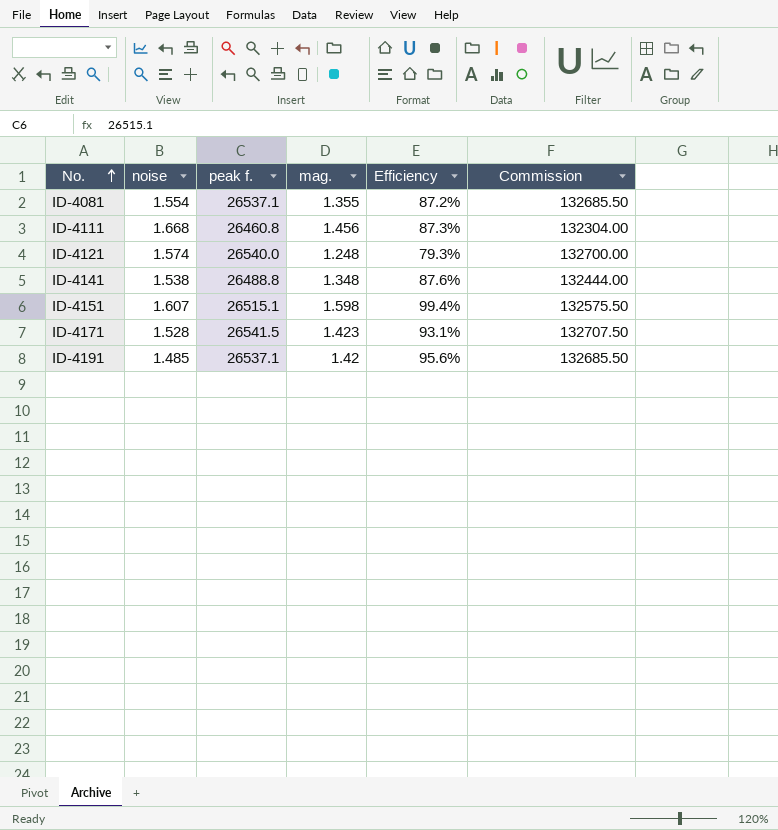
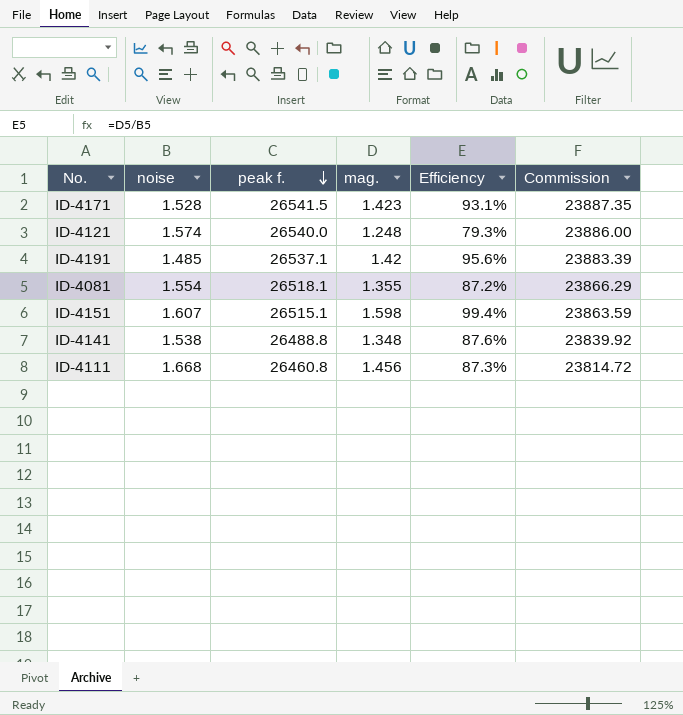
row order: No. ascending -> peak f. descending
column Commission | formula: [peak f.] * 5 -> [peak f.] * 0.9
ID-4081 | peak f.: 26537.1 -> 26518.1

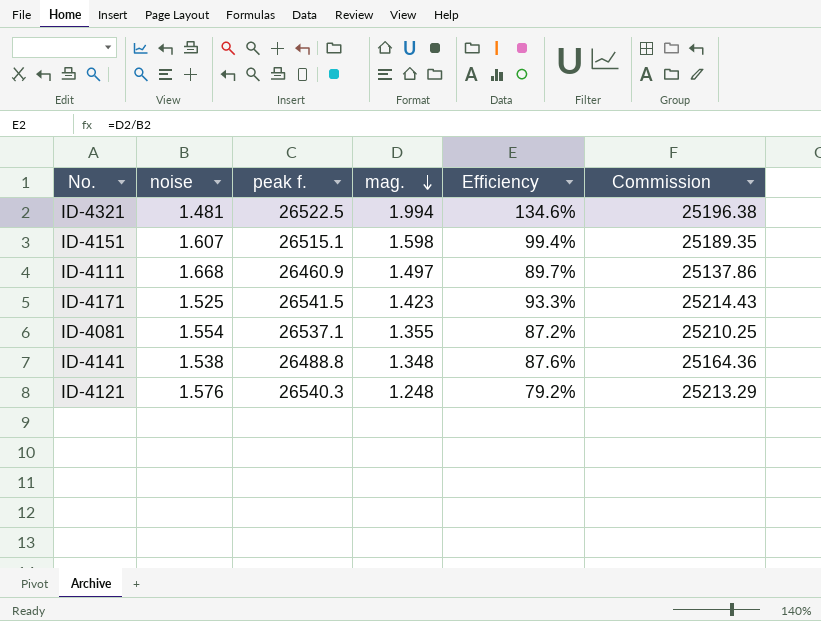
row order: peak f. descending -> mag. descending
column Commission | formula: [peak f.] * 0.9 -> [peak f.] * 0.95
row ID-4191: 1.485 | 26537.1 | 1.42 | 95.6% | 23883.39 -> none
row ID-4321: none -> 1.481 | 26522.5 | 1.994 | 134.6% | 25196.38
ID-4111 | peak f.: 26460.8 -> 26460.9
ID-4111 | mag.: 1.456 -> 1.497
ID-4111 | Efficiency: 87.3% -> 89.7%
ID-4171 | noise: 1.528 -> 1.525
ID-4171 | Efficiency: 93.1% -> 93.3%
ID-4081 | peak f.: 26518.1 -> 26537.1
ID-4121 | noise: 1.574 -> 1.576
ID-4121 | peak f.: 26540.0 -> 26540.3
ID-4121 | Efficiency: 79.3% -> 79.2%

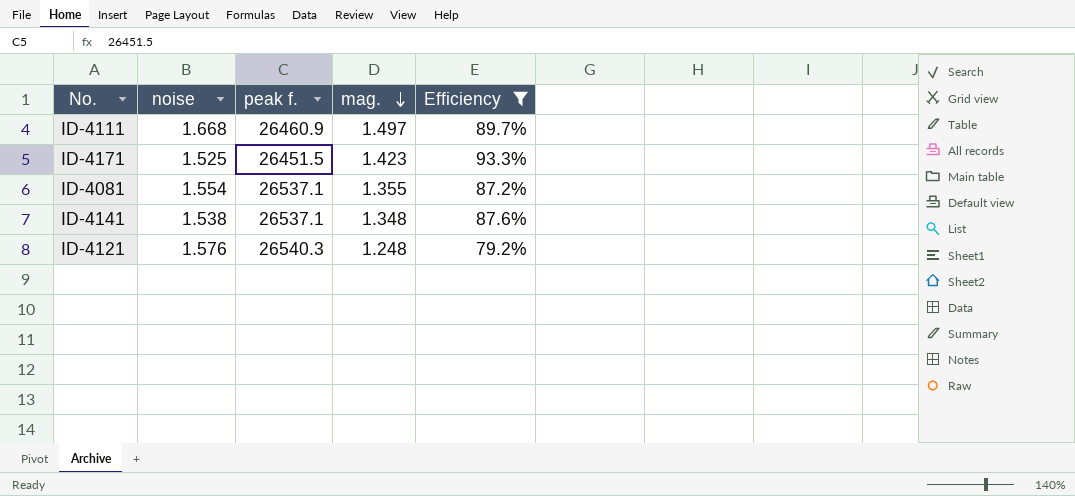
filter: none -> Efficiency <= 93.3%
column Commission | formula: [peak f.] * 0.95 -> none
ID-4171 | peak f.: 26541.5 -> 26451.5
ID-4141 | peak f.: 26488.8 -> 26537.1

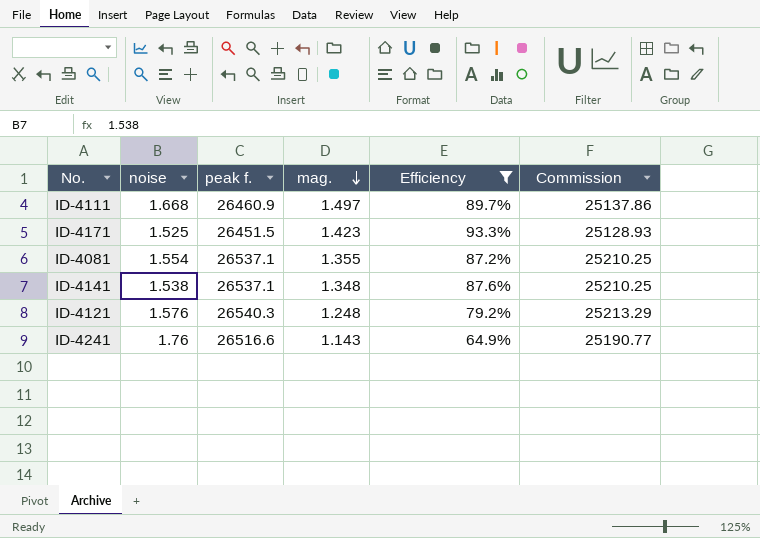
column Commission | formula: none -> [peak f.] * 0.95
row ID-4241: none -> 1.76 | 26516.6 | 1.143 | 64.9% | 25190.77

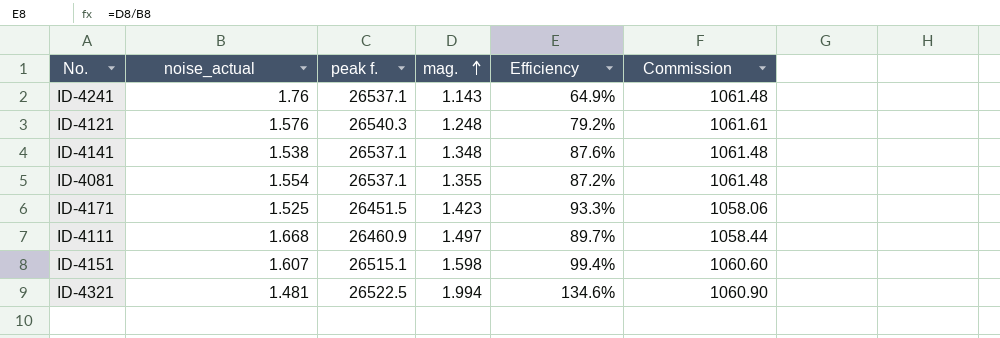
filter: Efficiency <= 93.3% -> none
row order: mag. descending -> mag. ascending
column name: noise -> noise_actual
column Commission | formula: [peak f.] * 0.95 -> [peak f.] * 0.04
ID-4241 | peak f.: 26516.6 -> 26537.1

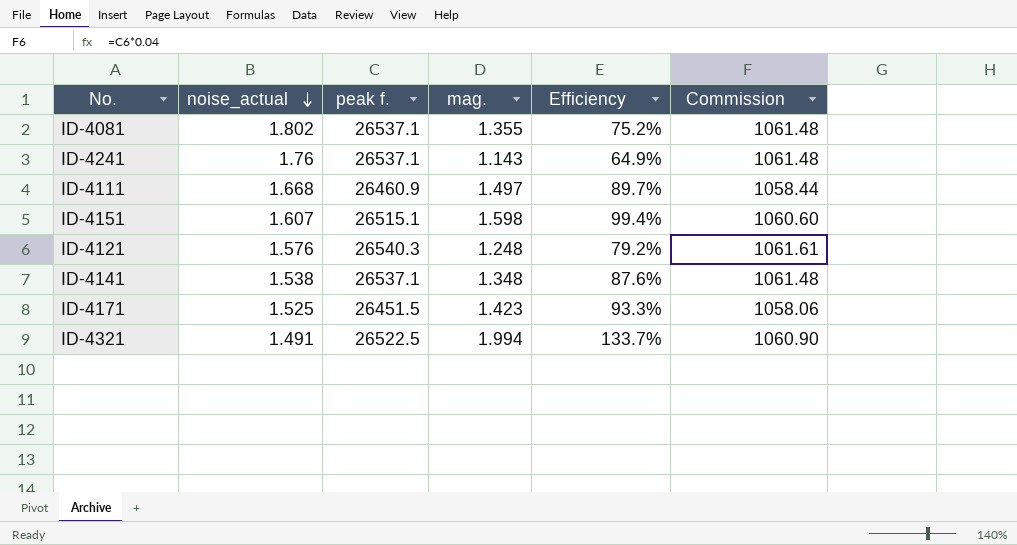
row order: mag. ascending -> noise_actual descending
ID-4081 | noise_actual: 1.554 -> 1.802
ID-4081 | Efficiency: 87.2% -> 75.2%
ID-4321 | noise_actual: 1.481 -> 1.491
ID-4321 | Efficiency: 134.6% -> 133.7%

